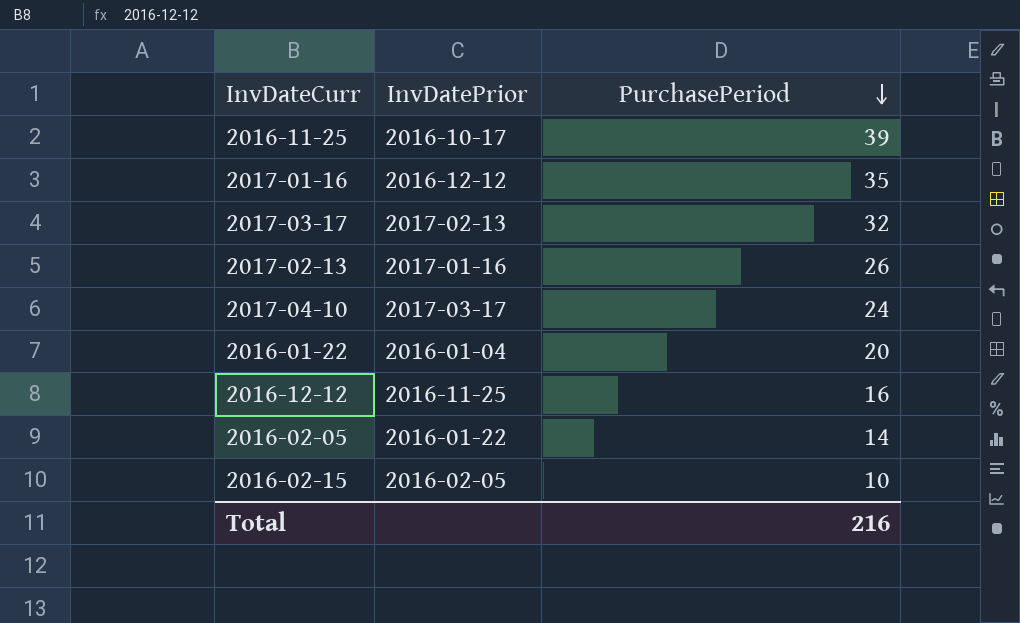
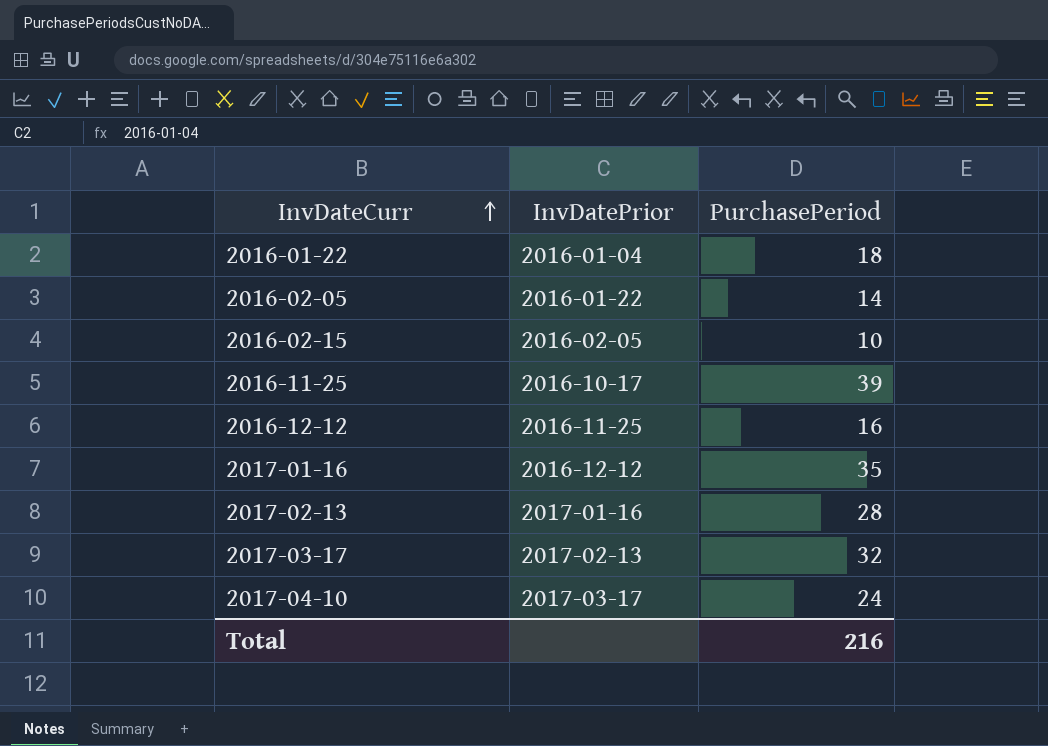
row order: PurchasePeriod descending -> InvDateCurr ascending
2016-01-22 | PurchasePeriod: 20 -> 18
2017-02-13 | PurchasePeriod: 26 -> 28

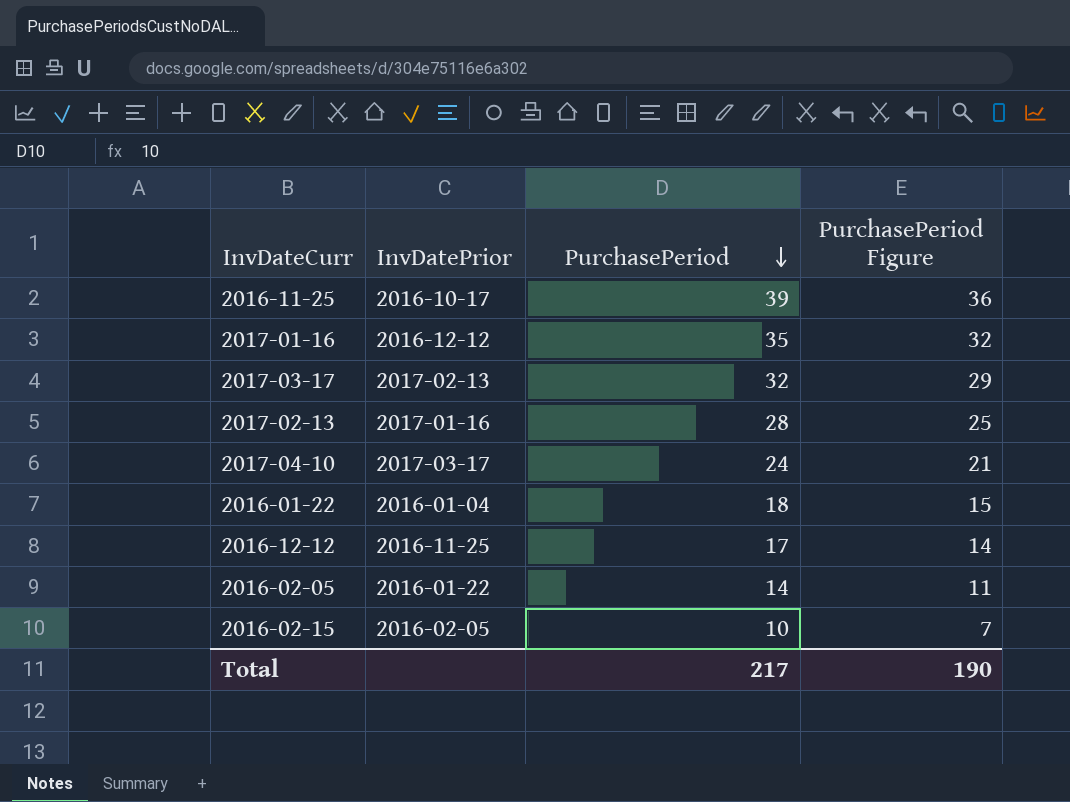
row order: InvDateCurr ascending -> PurchasePeriod descending
column PurchasePeriod Figure | formula: none -> [PurchasePeriod] - 3
2016-12-12 | PurchasePeriod: 16 -> 17
Total | PurchasePeriod: 216 -> 217

